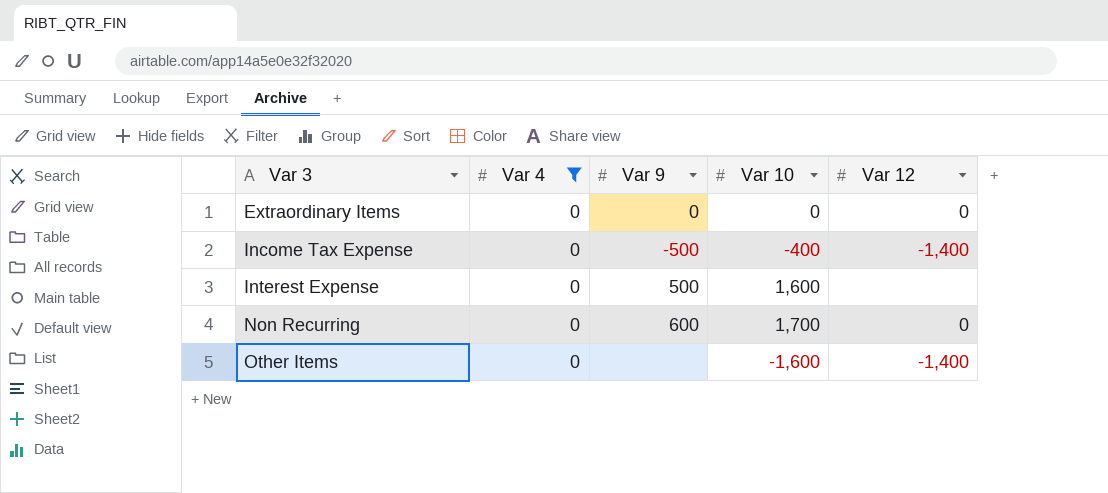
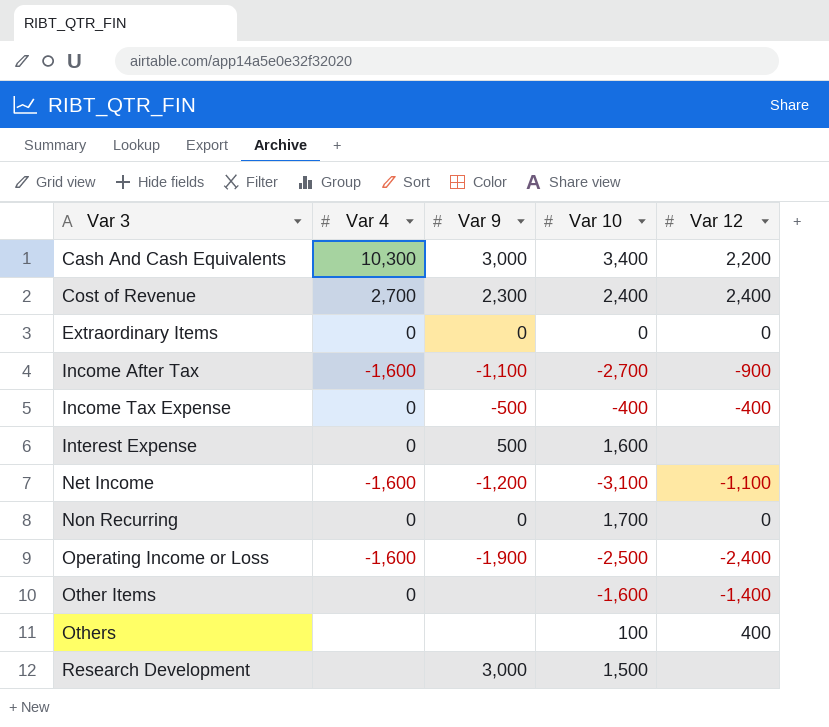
filter: Var 4 = 0 -> none
Income Tax Expense | Var 12: -1,400 -> -400
Non Recurring | Var 9: 600 -> 0

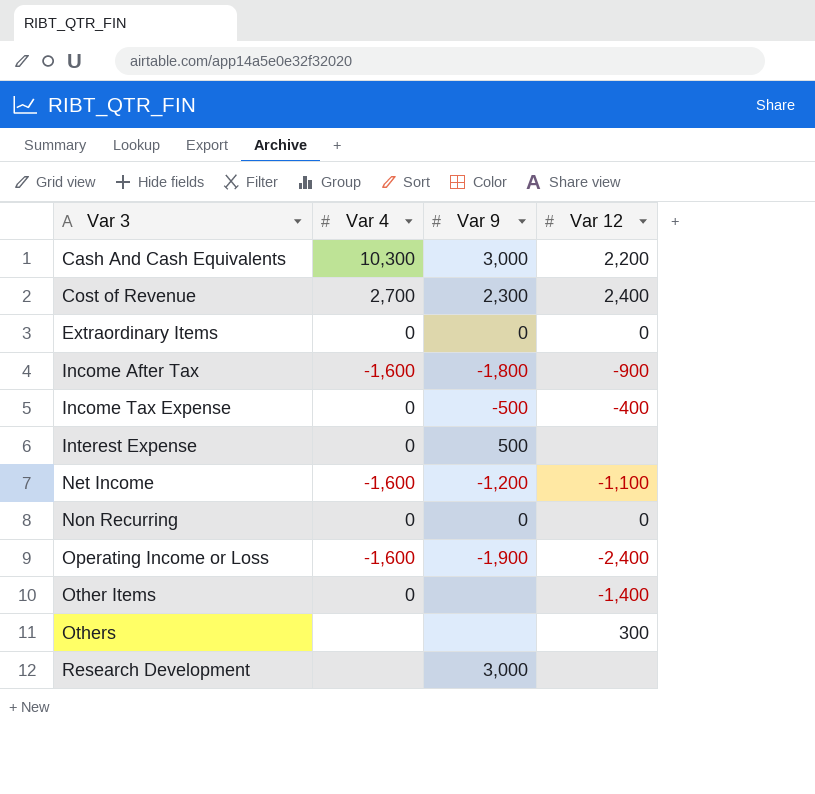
column Var 10 | position: 4 -> none
Income After Tax | Var 9: -1,100 -> -1,800
Others | Var 12: 400 -> 300

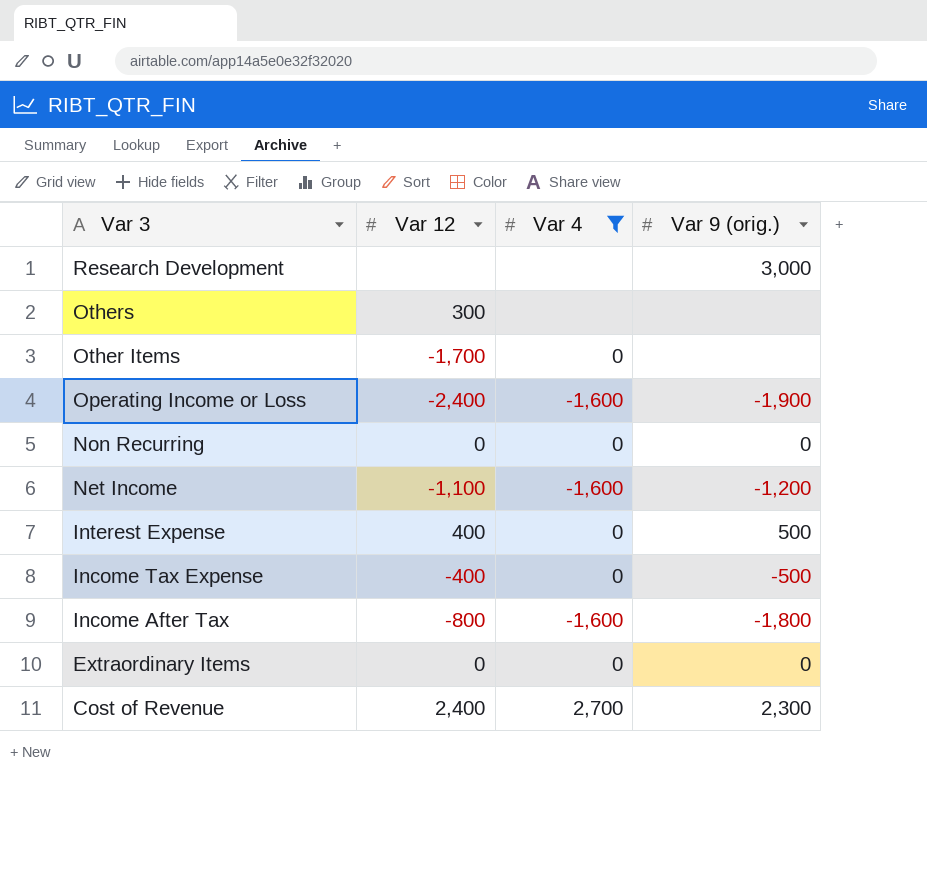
filter: none -> Var 4 != 10,300
row order: Var 3 ascending -> Var 3 descending
column Var 12 | position: 4 -> 2
column name: Var 9 -> Var 9 (orig.)
Other Items | Var 12: -1,400 -> -1,700
Interest Expense | Var 12: none -> 400
Income After Tax | Var 12: -900 -> -800

